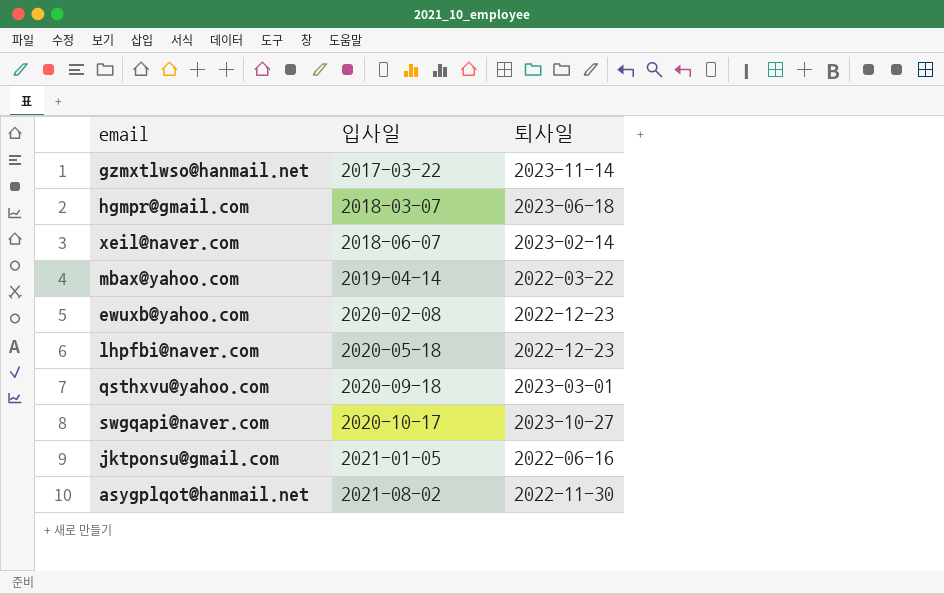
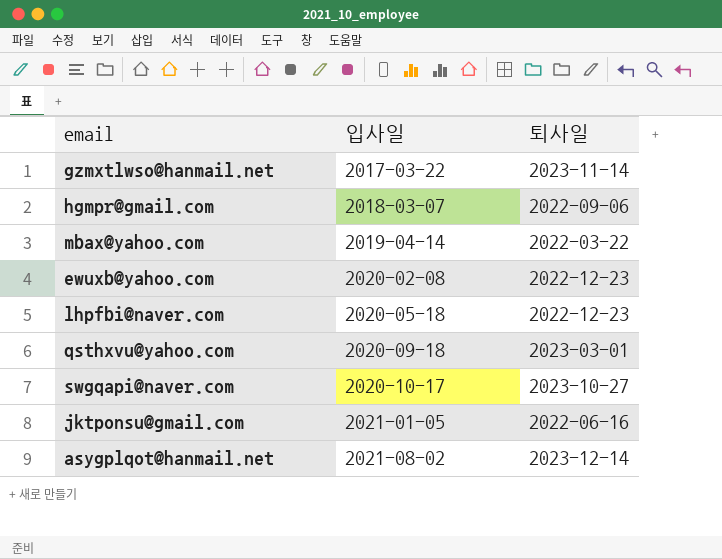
row xeil@naver.com: 2018-06-07 | 2023-02-14 -> none
hgmpr@gmail.com | 퇴사일: 2023-06-18 -> 2022-09-06
asygplqot@hanmail.net | 퇴사일: 2022-11-30 -> 2023-12-14

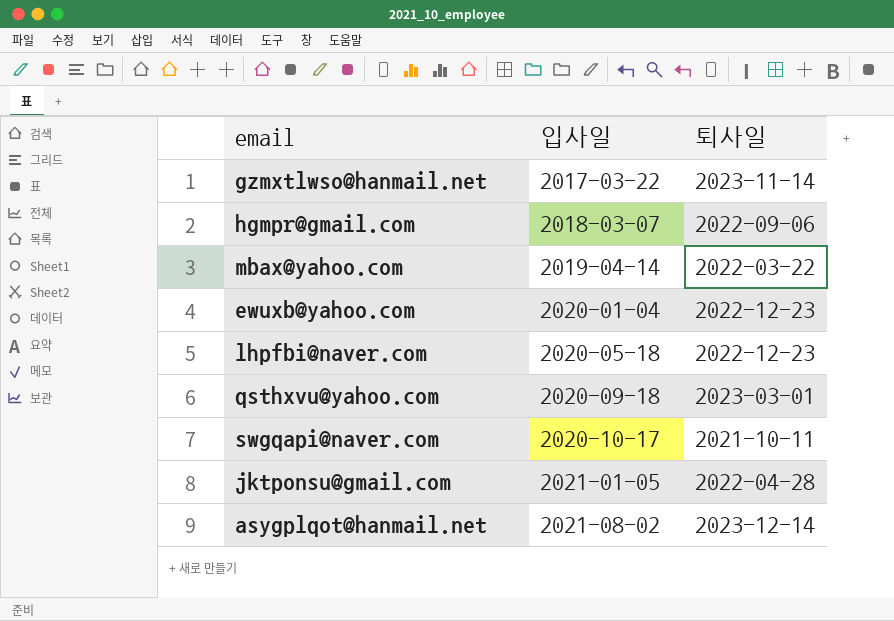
ewuxb@yahoo.com | 입사일: 2020-02-08 -> 2020-01-04
swgqapi@naver.com | 퇴사일: 2023-10-27 -> 2021-10-11
jktponsu@gmail.com | 퇴사일: 2022-06-16 -> 2022-04-28

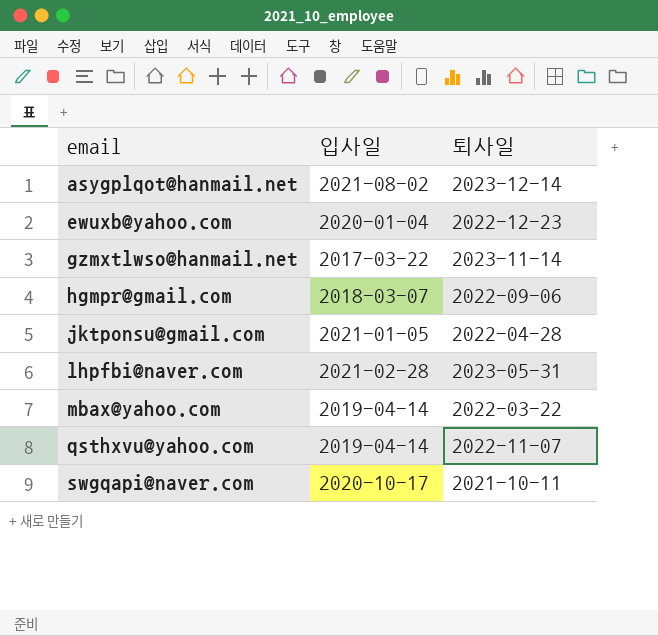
row order: 입사일 ascending -> email ascending
lhpfbi@naver.com | 입사일: 2020-05-18 -> 2021-02-28
lhpfbi@naver.com | 퇴사일: 2022-12-23 -> 2023-05-31
qsthxvu@yahoo.com | 입사일: 2020-09-18 -> 2019-04-14
qsthxvu@yahoo.com | 퇴사일: 2023-03-01 -> 2022-11-07

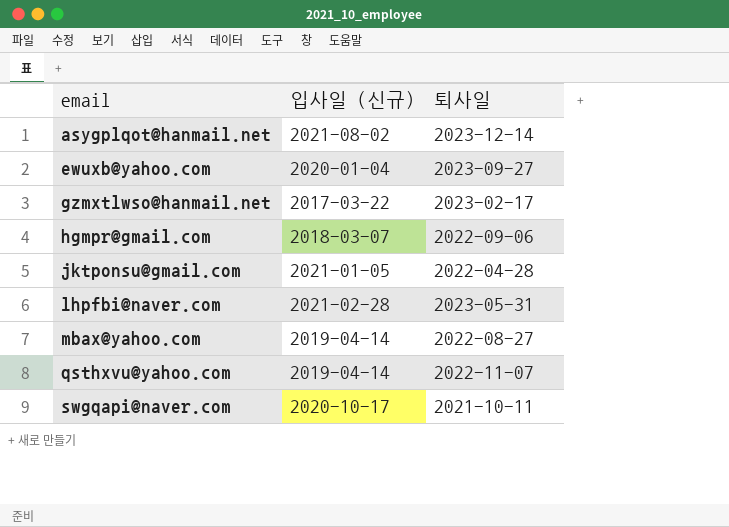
column name: 입사일 -> 입사일 (신규)
ewuxb@yahoo.com | 퇴사일: 2022-12-23 -> 2023-09-27
gzmxtlwso@hanmail.net | 퇴사일: 2023-11-14 -> 2023-02-17
mbax@yahoo.com | 퇴사일: 2022-03-22 -> 2022-08-27

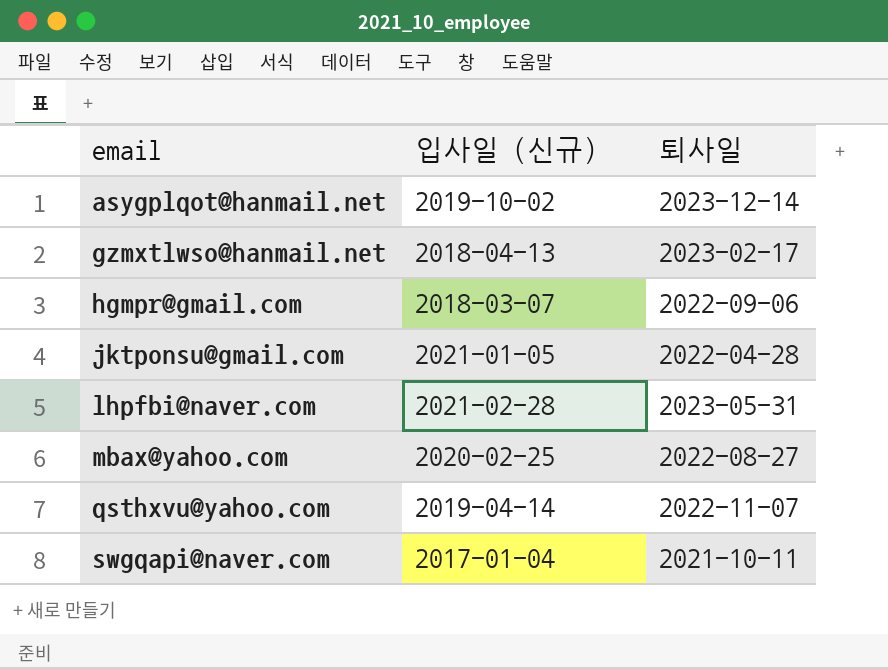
row ewuxb@yahoo.com: 2020-01-04 | 2023-09-27 -> none
asygplqot@hanmail.net | 입사일 (신규): 2021-08-02 -> 2019-10-02
gzmxtlwso@hanmail.net | 입사일 (신규): 2017-03-22 -> 2018-04-13
mbax@yahoo.com | 입사일 (신규): 2019-04-14 -> 2020-02-25
swgqapi@naver.com | 입사일 (신규): 2020-10-17 -> 2017-01-04

